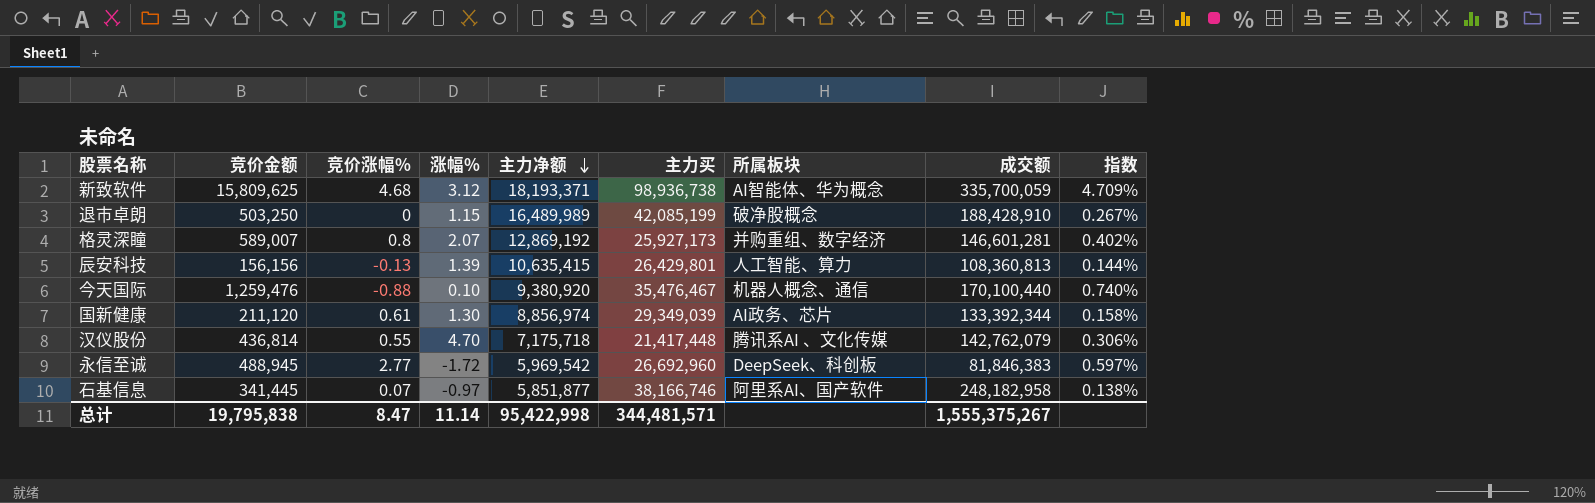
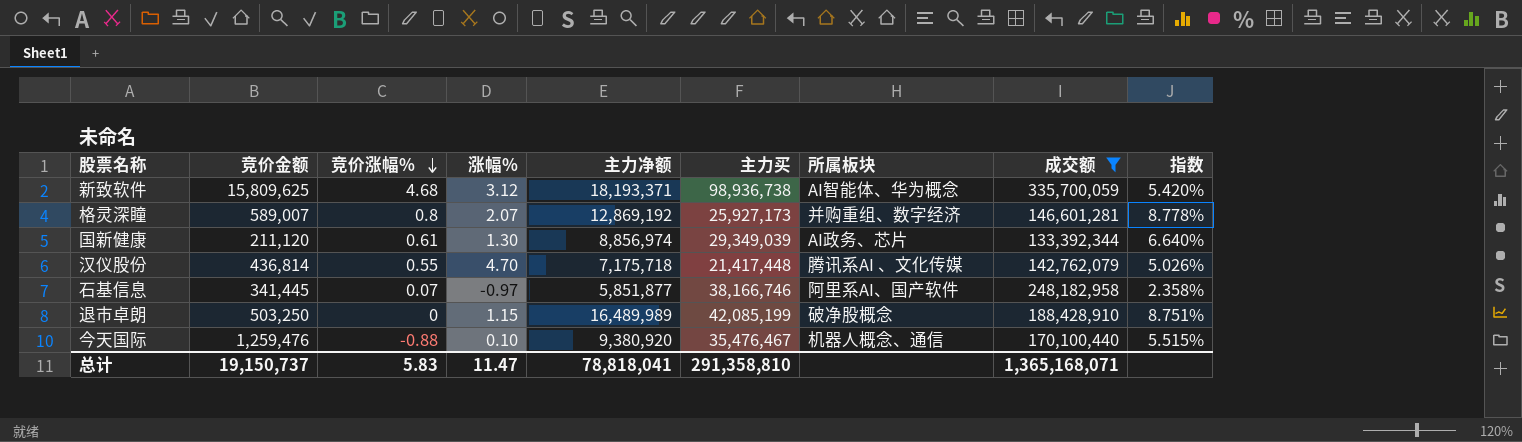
filter: none -> 成交额 >= 133,392,344
row order: 主力净额 descending -> 竞价涨幅% descending
column 指数 | formula: [竞价金额] / [成交额] -> [主力净额] / [成交额]
总计 | 竞价金额: 19,795,838 -> 19,150,737
总计 | 竞价涨幅%: 8.47 -> 5.83
总计 | 涨幅%: 11.14 -> 11.47
总计 | 主力净额: 95,422,998 -> 78,818,041
总计 | 主力买: 344,481,571 -> 291,358,810
总计 | 成交额: 1,555,375,267 -> 1,365,168,071

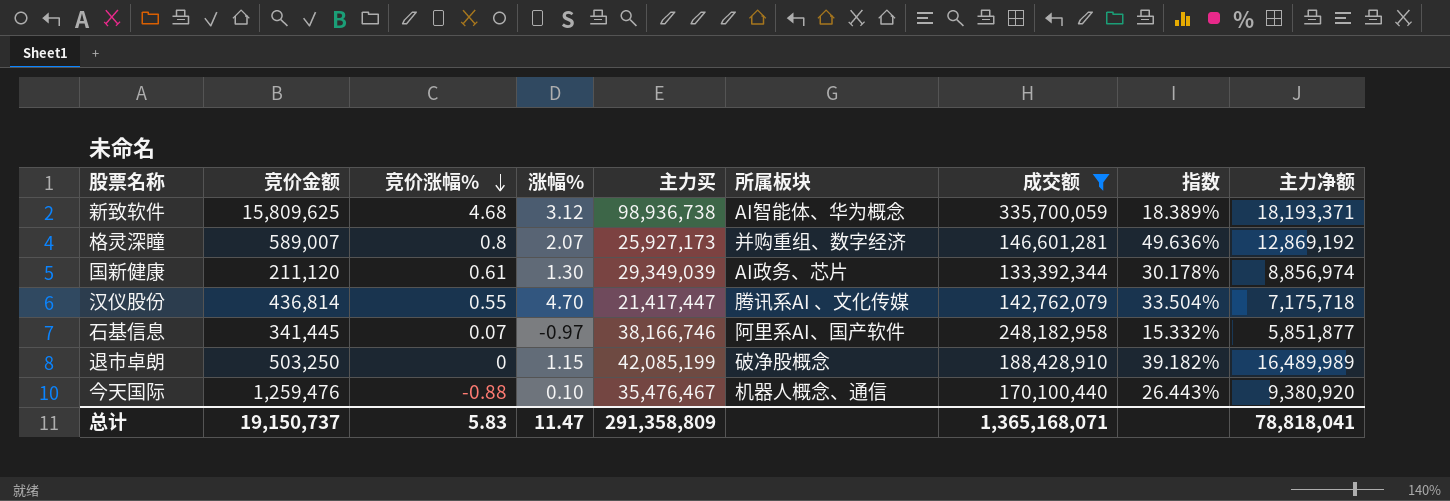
column 指数 | formula: [主力净额] / [成交额] -> [主力净额] / [主力买]
column 主力净额 | position: 5 -> 9
汉仪股份 | 主力买: 21,417,448 -> 21,417,447
总计 | 主力买: 291,358,810 -> 291,358,809

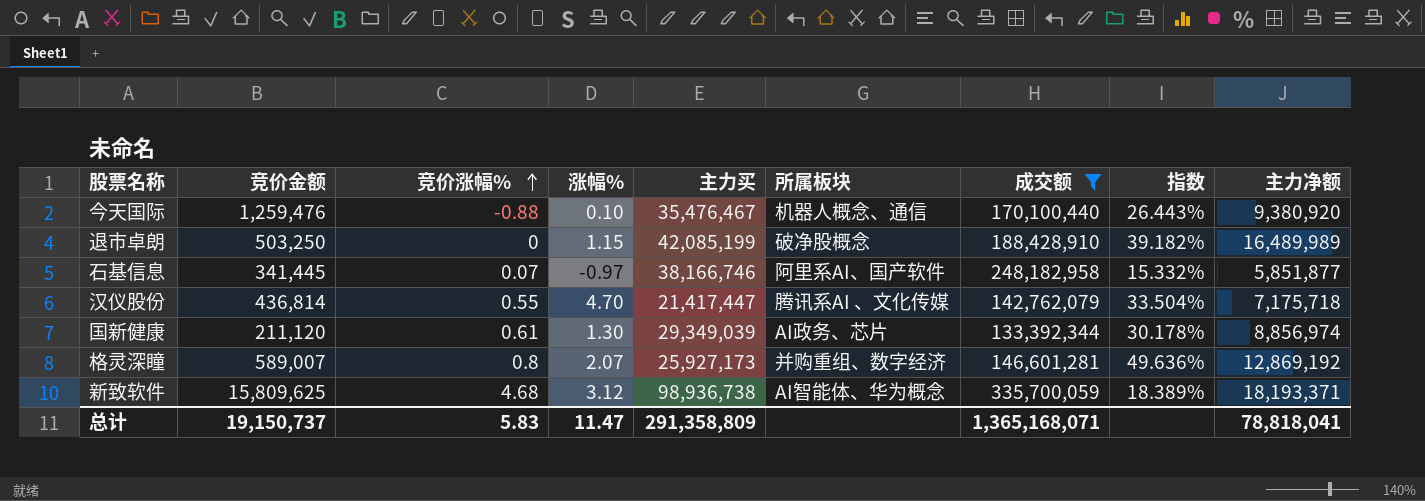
row order: 竞价涨幅% descending -> 竞价涨幅% ascending

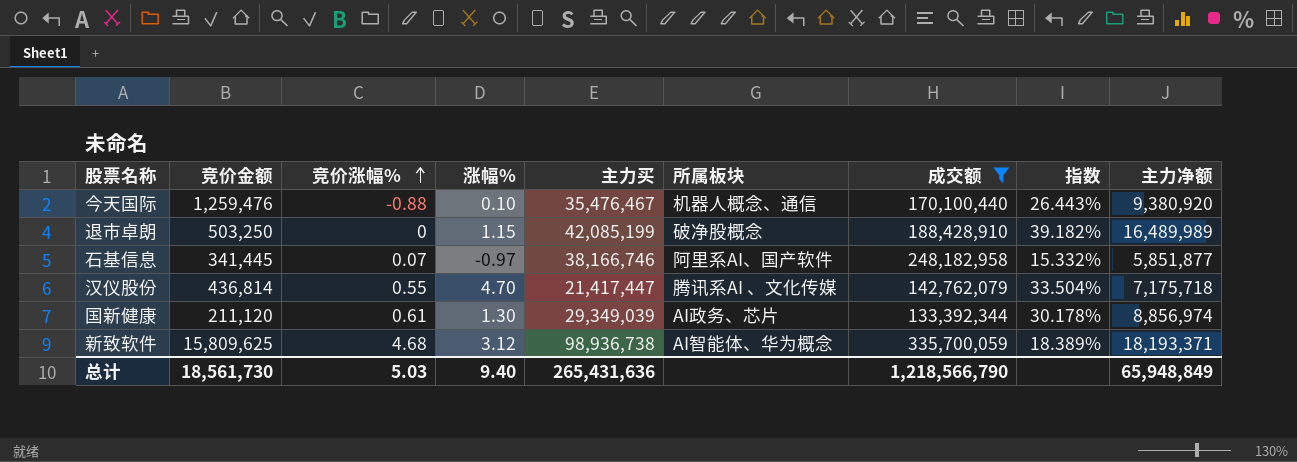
row 格灵深瞳: 589,007 | 0.8 | 2.07 | 25,927,173 | 并购重组、数字经济 | 146,601,281 | 49.636% | 12,869,192 -> none
总计 | 竞价金额: 19,150,737 -> 18,561,730
总计 | 竞价涨幅%: 5.83 -> 5.03
总计 | 涨幅%: 11.47 -> 9.40
总计 | 主力买: 291,358,809 -> 265,431,636
总计 | 成交额: 1,365,168,071 -> 1,218,566,790
总计 | 主力净额: 78,818,041 -> 65,948,849

